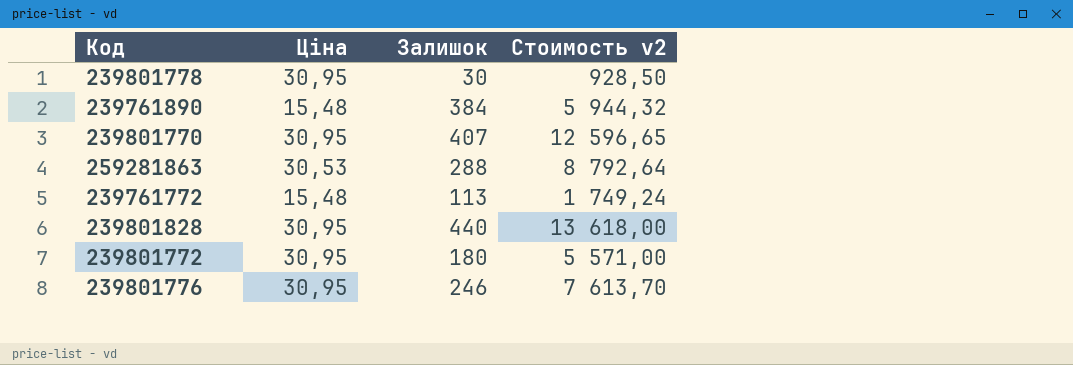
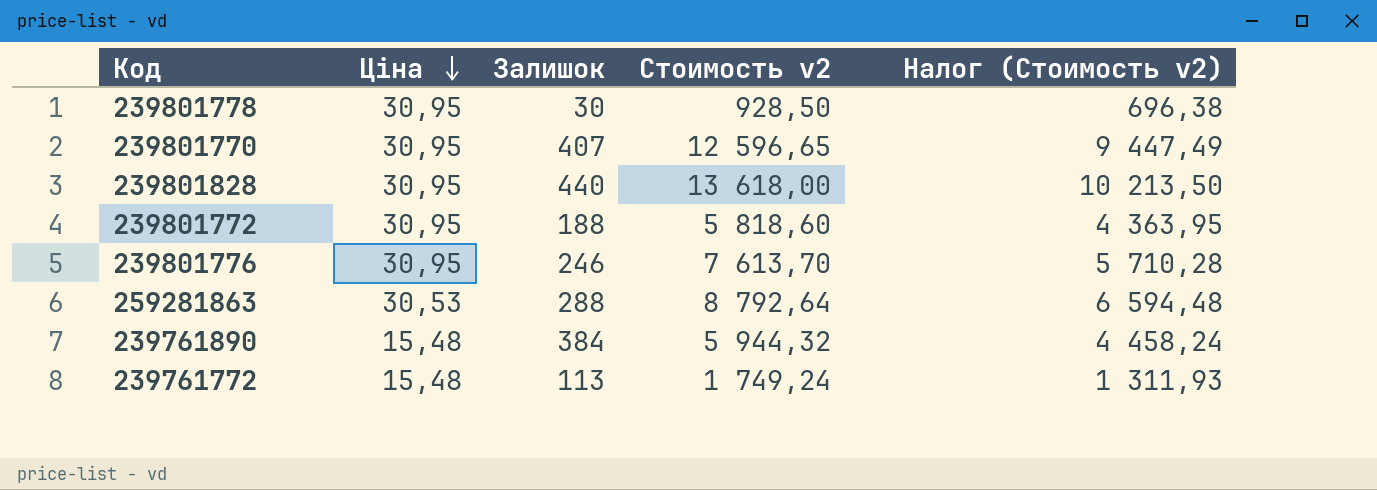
row order: none -> Ціна descending
column Налог (Стоимость v2) | formula: none -> [Стоимость v2] * 0,75
239801772 | Залишок: 180 -> 188
239801772 | Стоимость v2: 5 571,00 -> 5 818,60

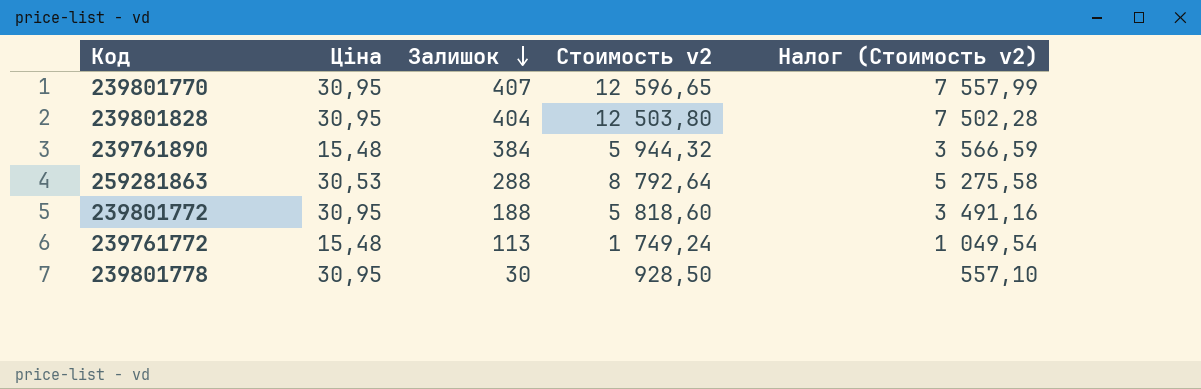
row order: Ціна descending -> Залишок descending
column Налог (Стоимость v2) | formula: [Стоимость v2] * 0,75 -> [Стоимость v2] * 0,6
row 239801776: 30,95 | 246 | 7 613,70 | 5 710,28 -> none
239801828 | Залишок: 440 -> 404
239801828 | Стоимость v2: 13 618,00 -> 12 503,80

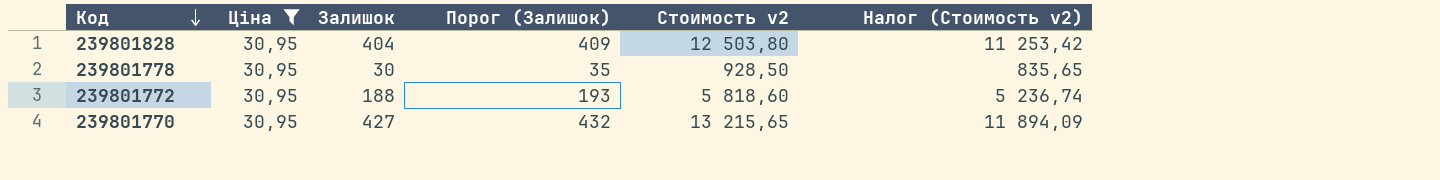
filter: none -> Ціна = 30,95
row order: Залишок descending -> Код descending
column Порог (Залишок) | formula: none -> [Залишок] + 5
column Налог (Стоимость v2) | formula: [Стоимость v2] * 0,6 -> [Стоимость v2] * 0,9
239801770 | Залишок: 407 -> 427
239801770 | Стоимость v2: 12 596,65 -> 13 215,65

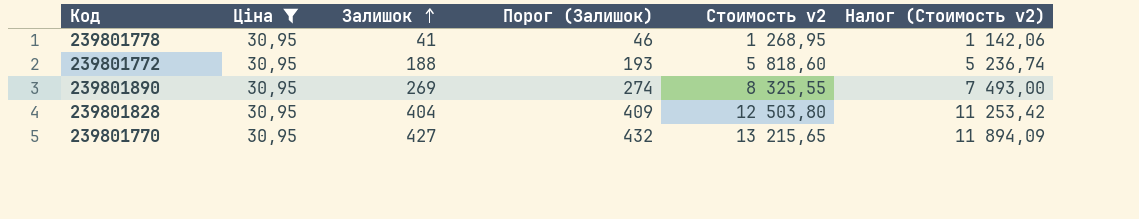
row order: Код descending -> Залишок ascending
239801778 | Залишок: 30 -> 41
239801778 | Порог (Залишок): 35 -> 46
239801778 | Стоимость v2: 928,50 -> 1 268,95
239801778 | Налог (Стоимость v2): 835,65 -> 1 142,06
row 239801890: none -> 30,95 | 269 | 274 | 8 325,55 | 7 493,00

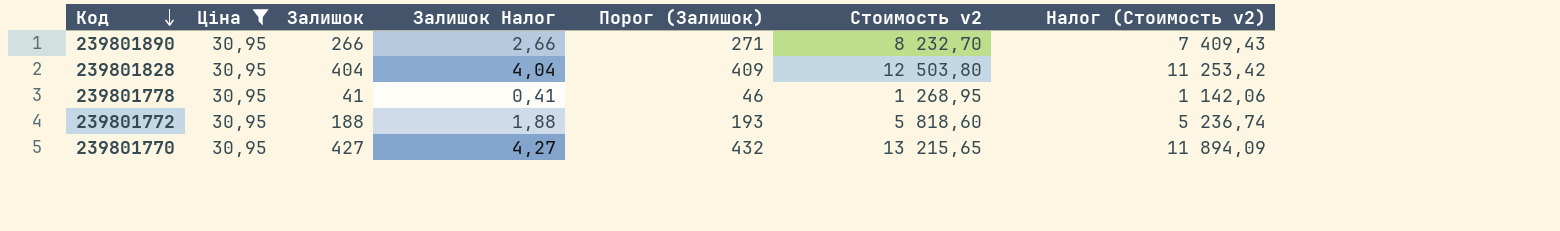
row order: Залишок ascending -> Код descending
column Залишок Налог | formula: none -> [Залишок] * 0,01
239801890 | Залишок: 269 -> 266
239801890 | Порог (Залишок): 274 -> 271
239801890 | Стоимость v2: 8 325,55 -> 8 232,70
239801890 | Налог (Стоимость v2): 7 493,00 -> 7 409,43

